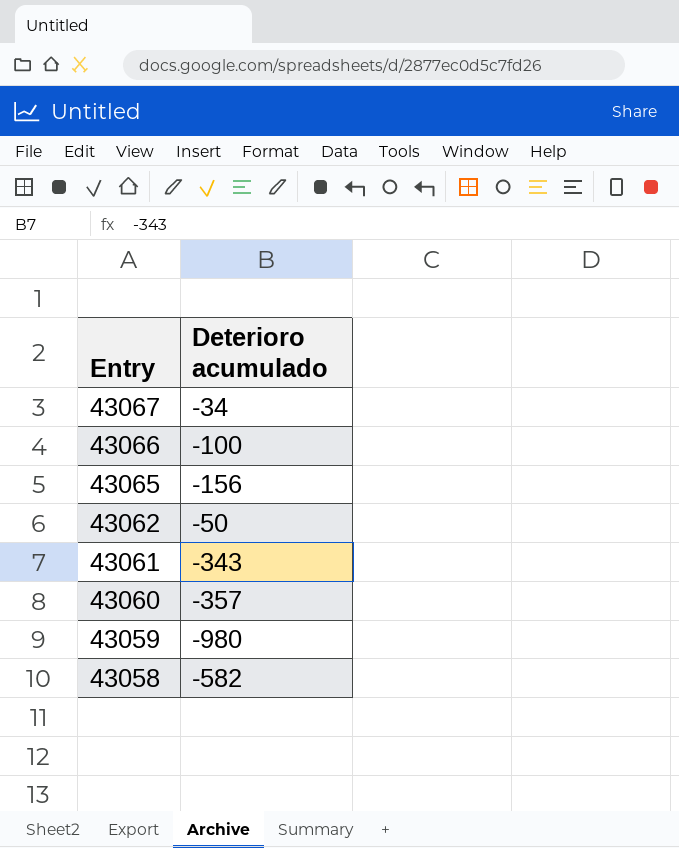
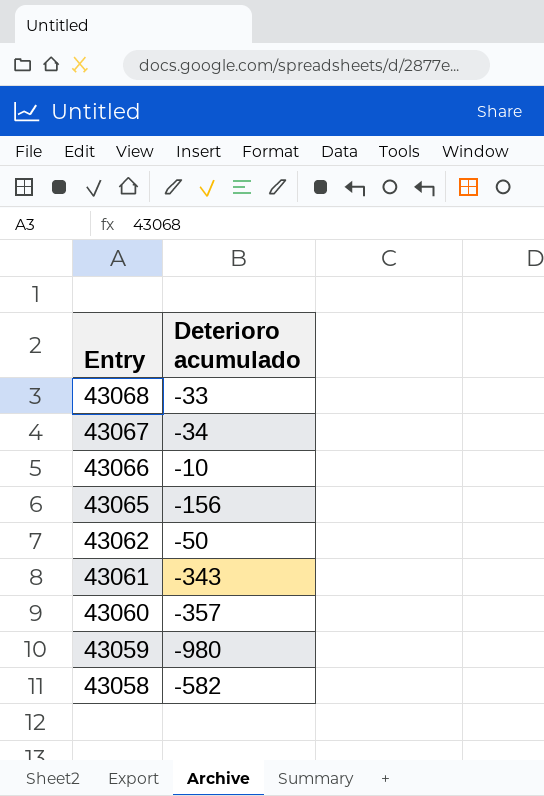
row 43068: none -> -33
43066 | Deterioro acumulado: -100 -> -10

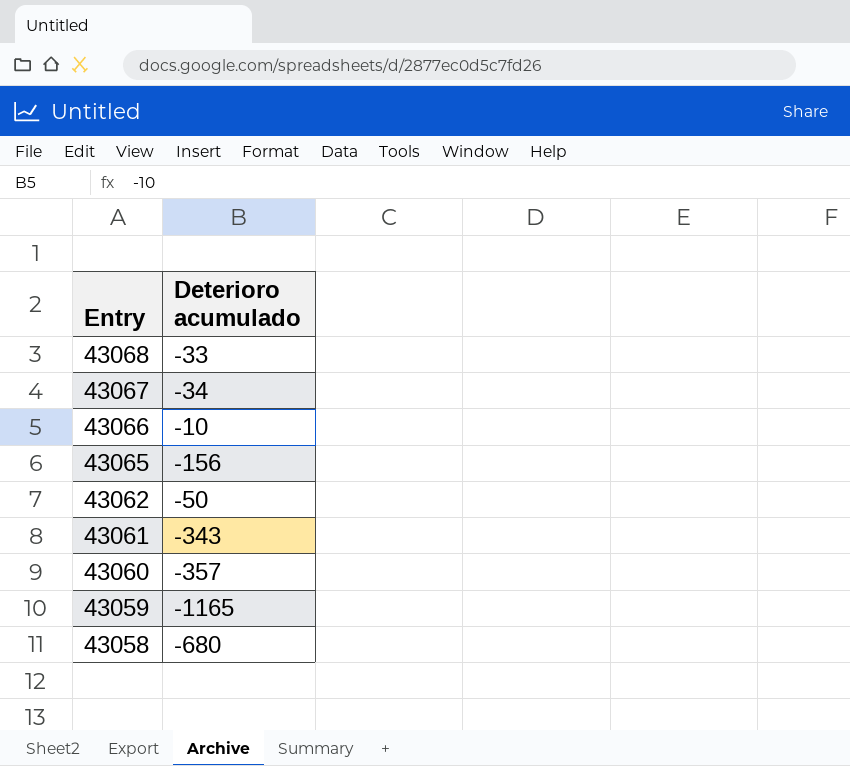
43059 | Deterioro acumulado: -980 -> -1165
43058 | Deterioro acumulado: -582 -> -680

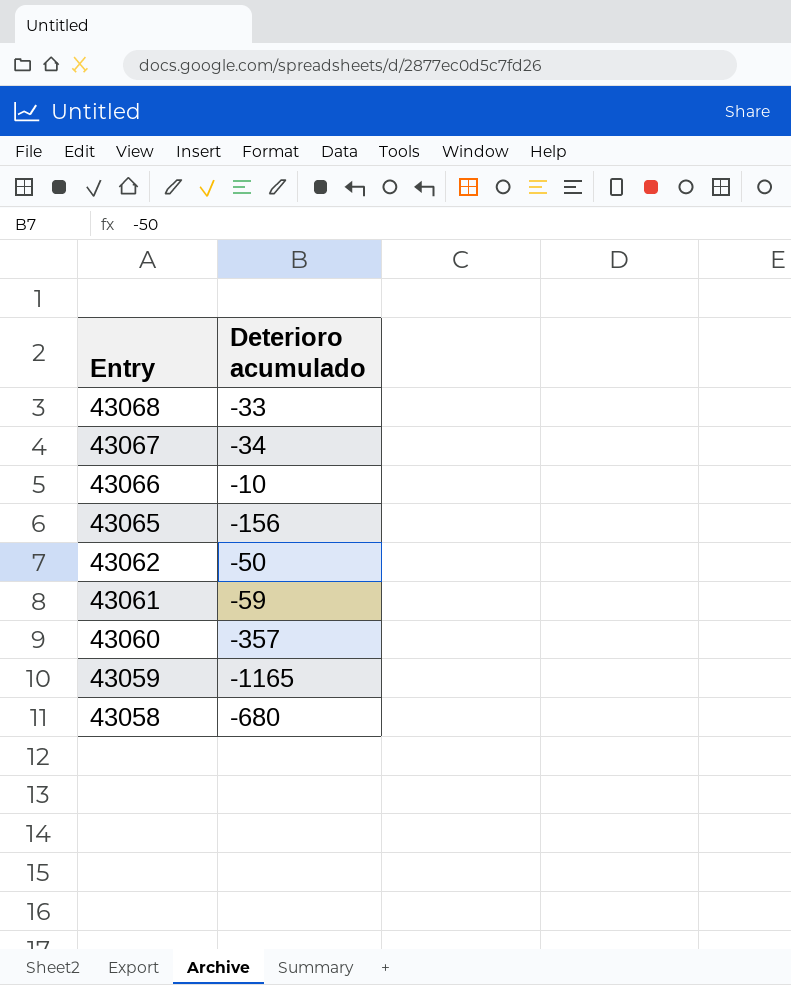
43061 | Deterioro acumulado: -343 -> -59

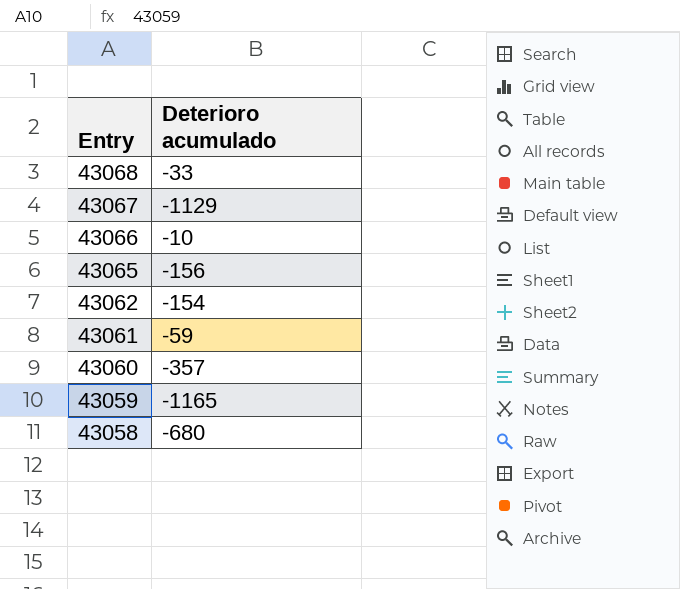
43067 | Deterioro acumulado: -34 -> -1129
43062 | Deterioro acumulado: -50 -> -154

